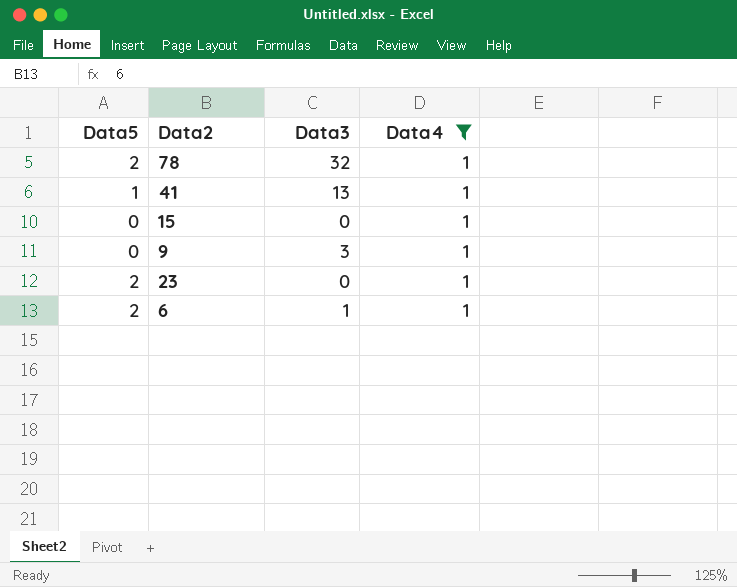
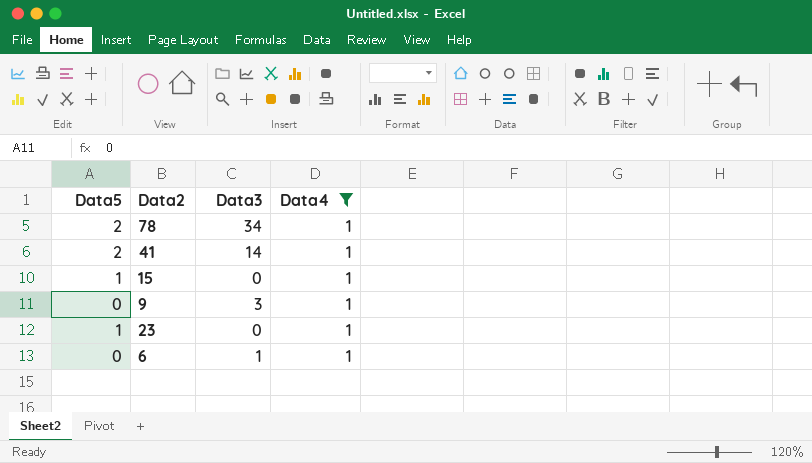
78 | Data3: 32 -> 34
41 | Data5: 1 -> 2
41 | Data3: 13 -> 14
15 | Data5: 0 -> 1
23 | Data5: 2 -> 1
6 | Data5: 2 -> 0

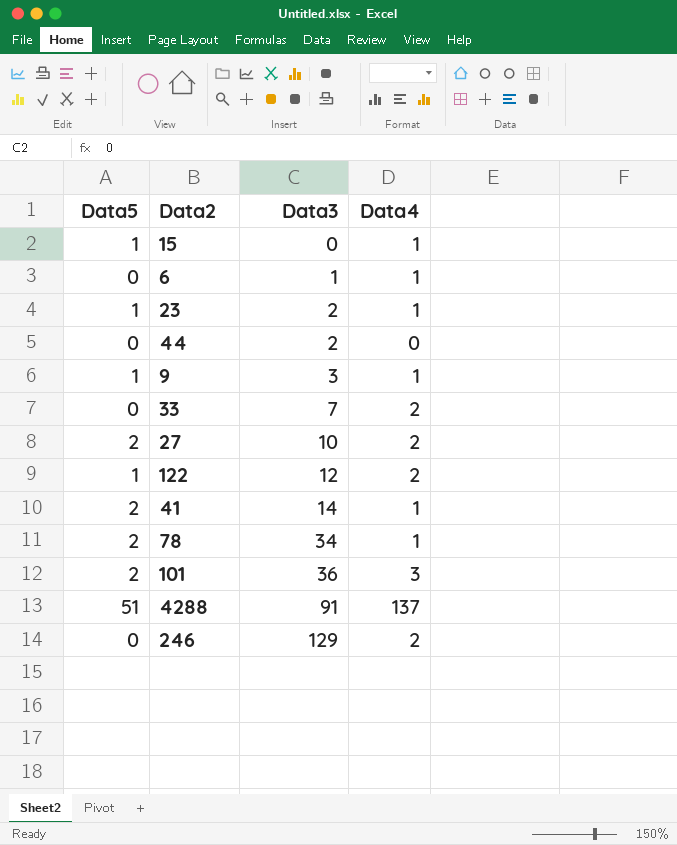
filter: Data4 = 1 -> none
row order: none -> Data3 ascending
23 | Data3: 0 -> 2
9 | Data5: 0 -> 1

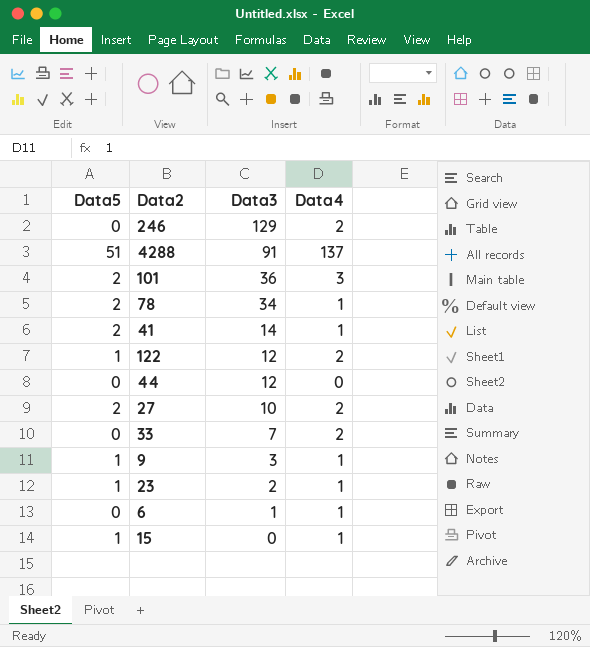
row order: Data3 ascending -> Data3 descending
44 | Data3: 2 -> 12

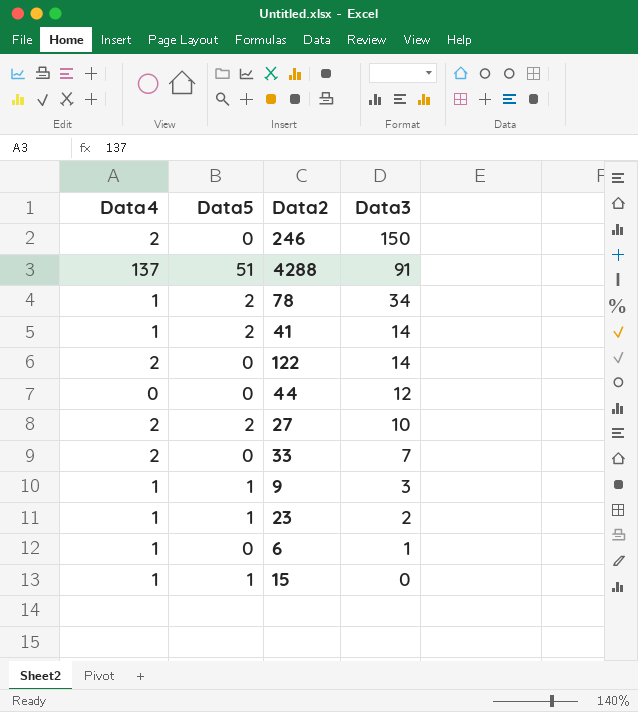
column Data4 | position: 4 -> 1
row 101: 2 | 36 | 3 -> none
246 | Data3: 129 -> 150
122 | Data5: 1 -> 0
122 | Data3: 12 -> 14

